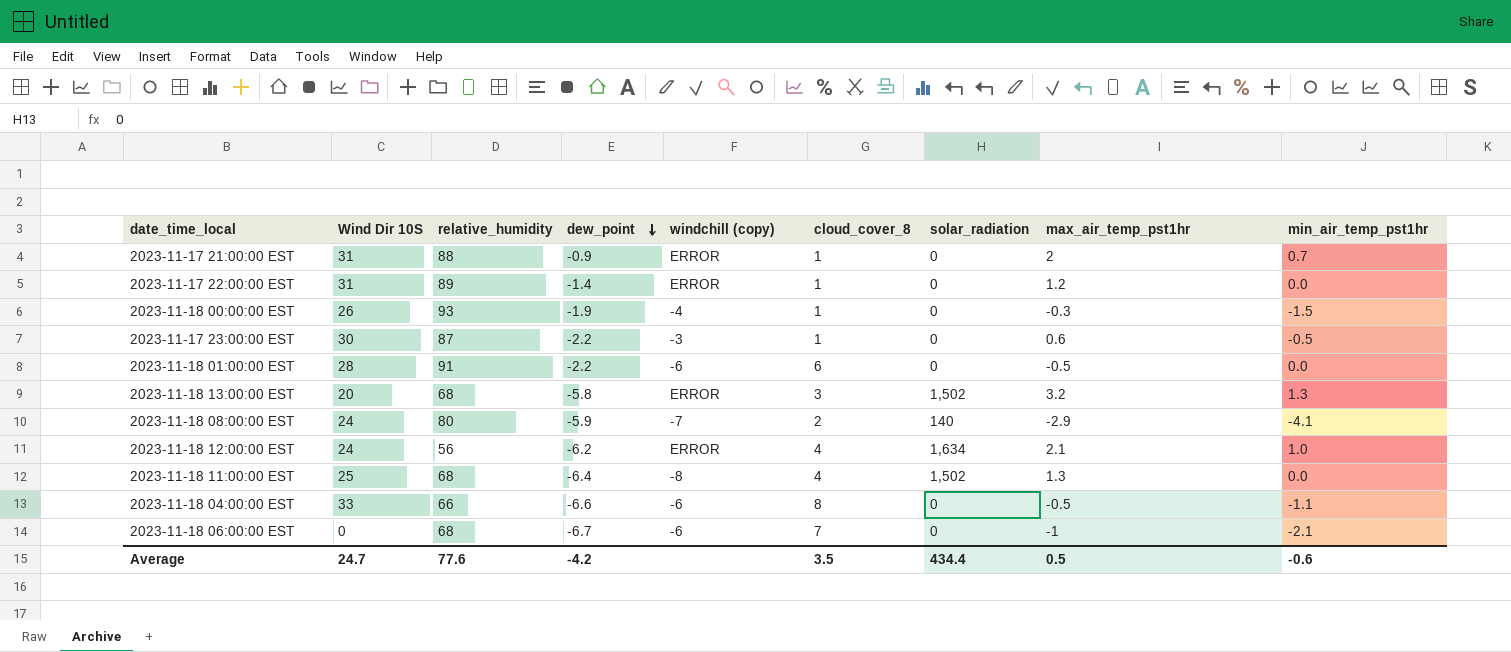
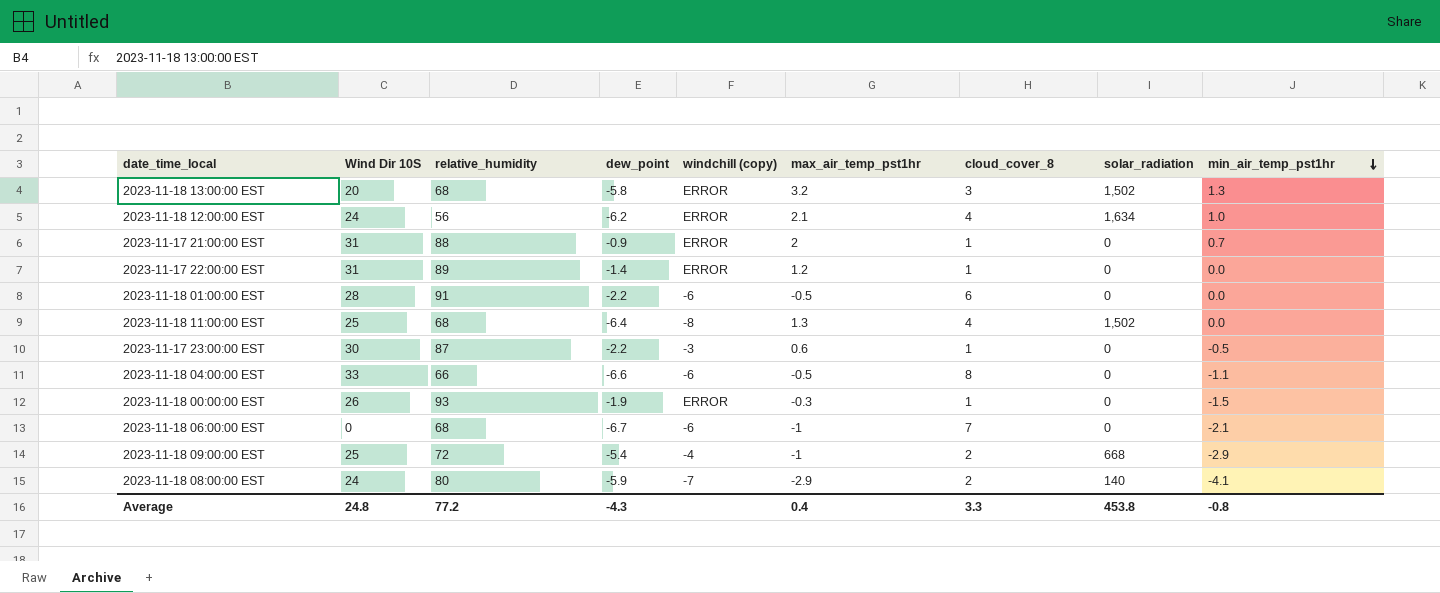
row order: dew_point descending -> min_air_temp_pst1hr descending
column max_air_temp_pst1hr | position: 8 -> 6
2023-11-18 00:00:00 EST | windchill (copy): -4 -> ERROR
row 2023-11-18 09:00:00 EST: none -> 25 | 72 | -5.4 | -4 | -1 | 2 | 668 | -2.9
Average | Wind Dir 10S: 24.7 -> 24.8
Average | relative_humidity: 77.6 -> 77.2
Average | dew_point: -4.2 -> -4.3
Average | max_air_temp_pst1hr: 0.5 -> 0.4
Average | cloud_cover_8: 3.5 -> 3.3
Average | solar_radiation: 434.4 -> 453.8
Average | min_air_temp_pst1hr: -0.6 -> -0.8

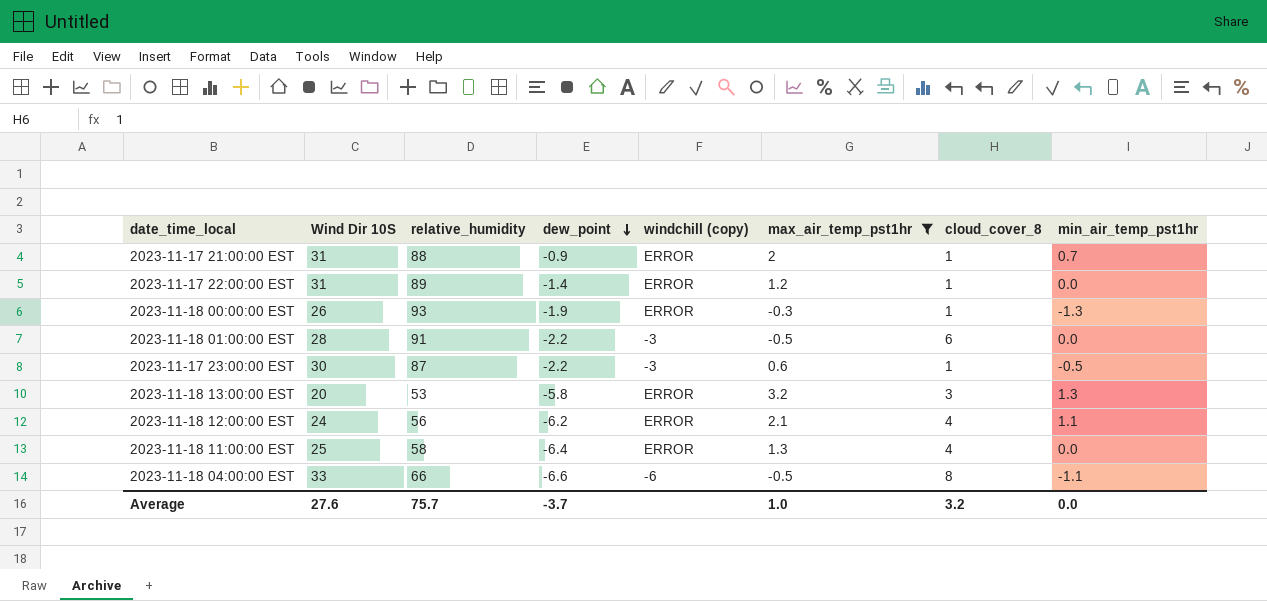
filter: none -> max_air_temp_pst1hr >= -0.5
row order: min_air_temp_pst1hr descending -> dew_point descending
column solar_radiation | position: 8 -> none
2023-11-18 00:00:00 EST | min_air_temp_pst1hr: -1.5 -> -1.3
2023-11-18 01:00:00 EST | windchill (copy): -6 -> -3
2023-11-18 13:00:00 EST | relative_humidity: 68 -> 53
2023-11-18 12:00:00 EST | min_air_temp_pst1hr: 1.0 -> 1.1
2023-11-18 11:00:00 EST | relative_humidity: 68 -> 58
2023-11-18 11:00:00 EST | windchill (copy): -8 -> ERROR
Average | Wind Dir 10S: 24.8 -> 27.6
Average | relative_humidity: 77.2 -> 75.7
Average | dew_point: -4.3 -> -3.7
Average | max_air_temp_pst1hr: 0.4 -> 1.0
Average | cloud_cover_8: 3.3 -> 3.2
Average | min_air_temp_pst1hr: -0.8 -> 0.0

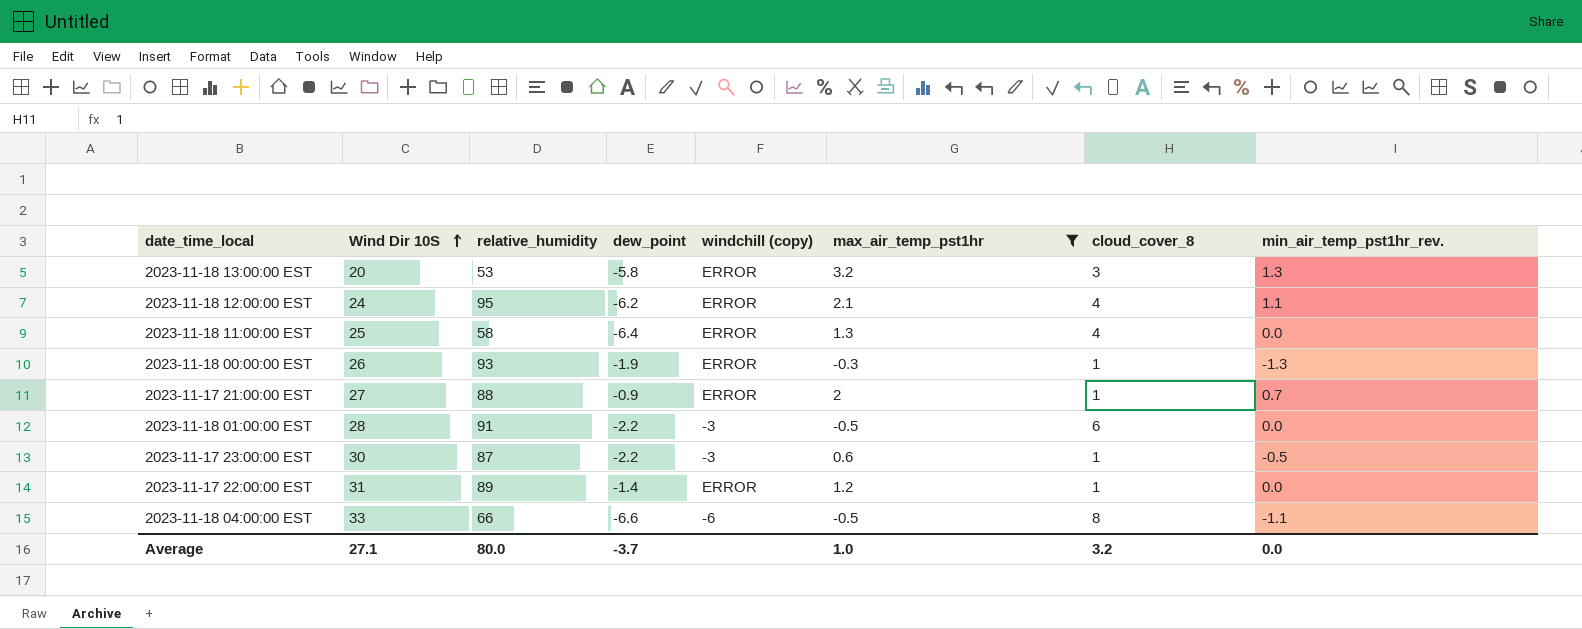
row order: dew_point descending -> Wind Dir 10S ascending
column name: min_air_temp_pst1hr -> min_air_temp_pst1hr_rev.
2023-11-18 12:00:00 EST | relative_humidity: 56 -> 95
2023-11-17 21:00:00 EST | Wind Dir 10S: 31 -> 27
Average | Wind Dir 10S: 27.6 -> 27.1
Average | relative_humidity: 75.7 -> 80.0

